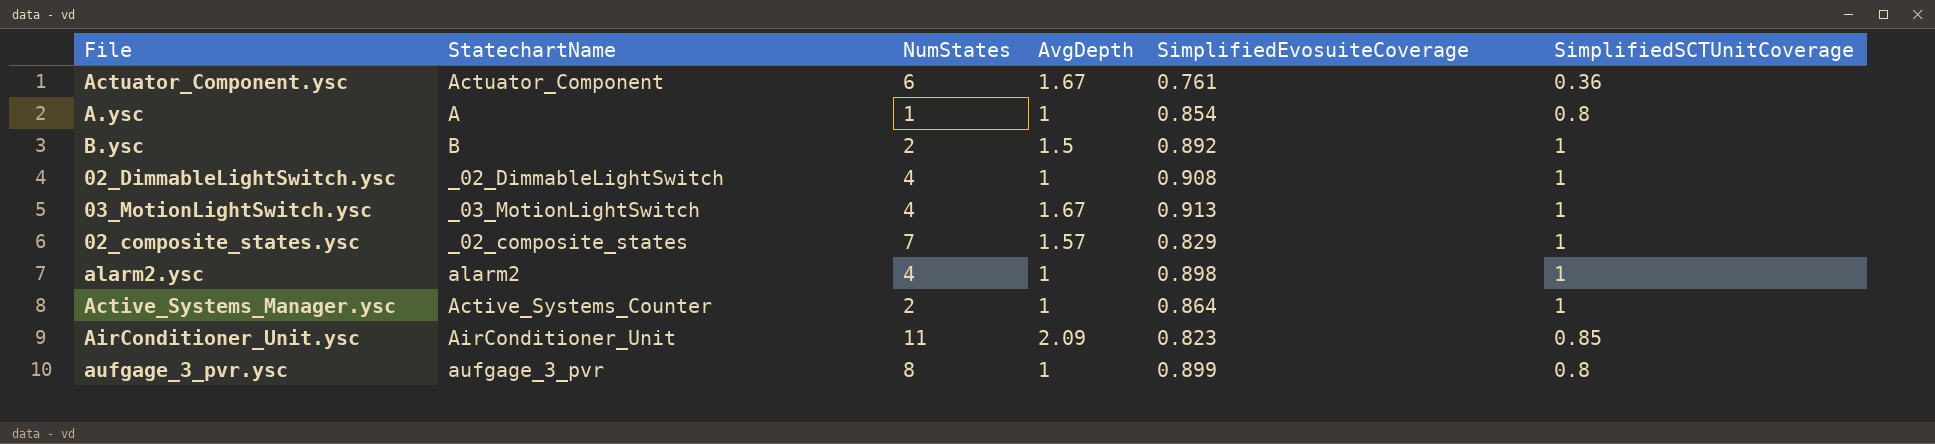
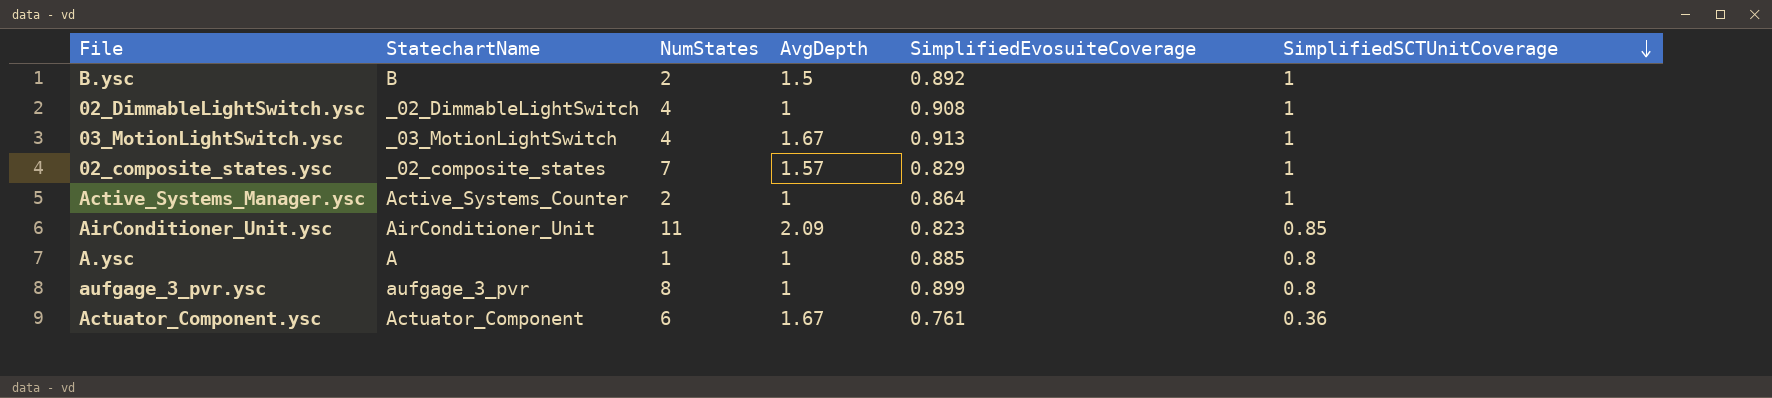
row order: none -> SimplifiedSCTUnitCoverage descending
row alarm2.ysc: alarm2 | 4 | 1 | 0.898 | 1 -> none
A.ysc | SimplifiedEvosuiteCoverage: 0.854 -> 0.885

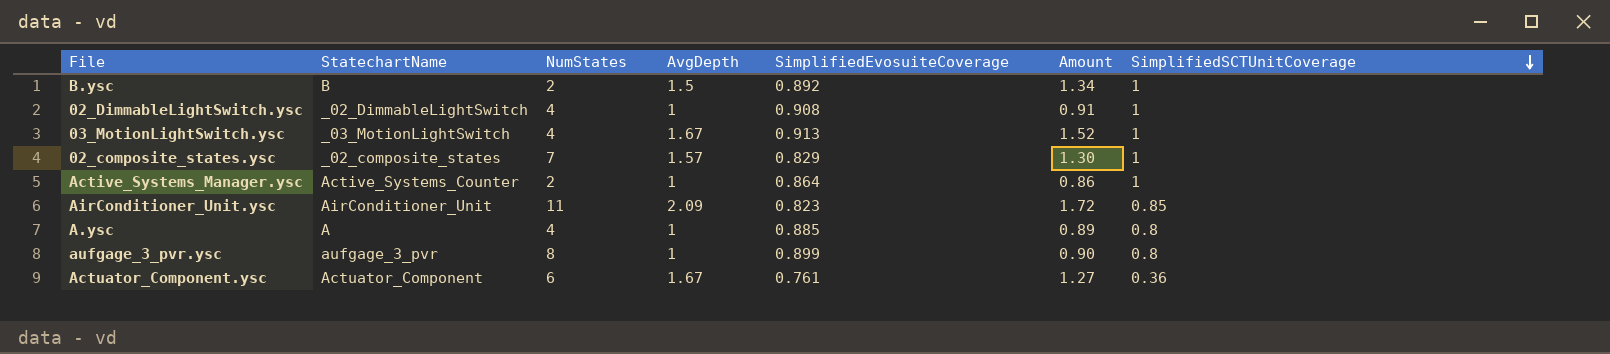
column Amount | formula: none -> [AvgDepth] * [SimplifiedEvosuiteCoverage]
A.ysc | NumStates: 1 -> 4

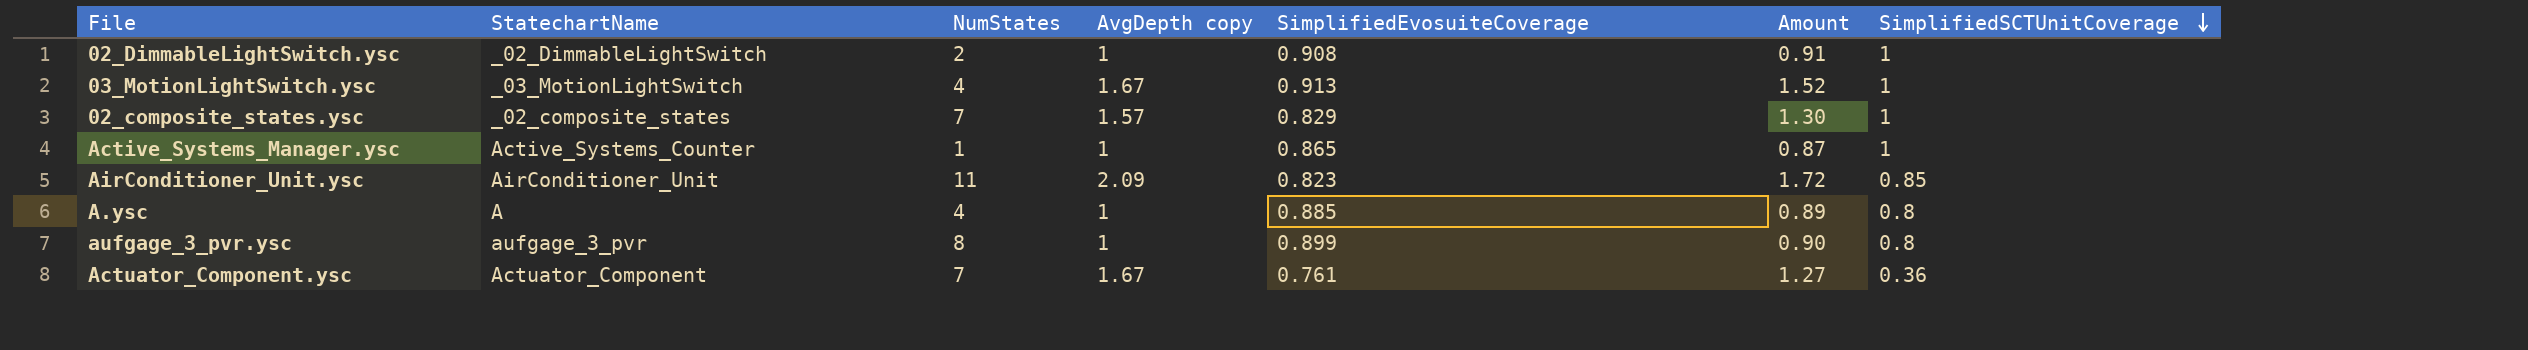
column name: AvgDepth -> AvgDepth copy
row B.ysc: B | 2 | 1.5 | 0.892 | 1.34 | 1 -> none
02_DimmableLightSwitch.ysc | NumStates: 4 -> 2
Active_Systems_Manager.ysc | NumStates: 2 -> 1
Active_Systems_Manager.ysc | SimplifiedEvosuiteCoverage: 0.864 -> 0.865
Active_Systems_Manager.ysc | Amount: 0.86 -> 0.87
Actuator_Component.ysc | NumStates: 6 -> 7

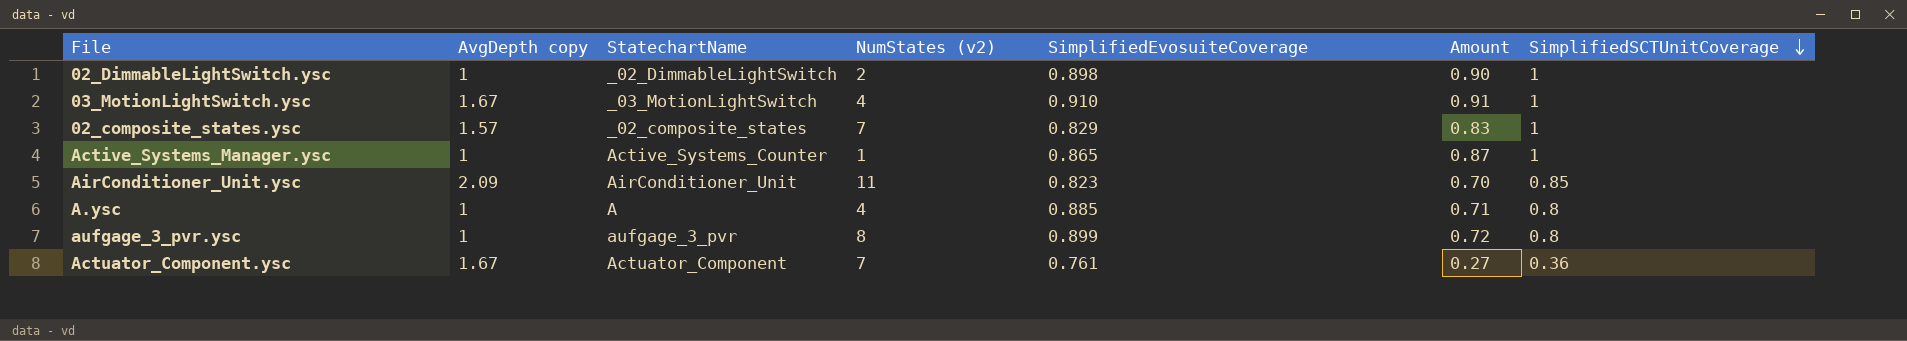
column AvgDepth copy | position: 4 -> 2
column name: NumStates -> NumStates (v2)
column Amount | formula: [AvgDepth copy] * [SimplifiedEvosuiteCoverage] -> [SimplifiedEvosuiteCoverage] * [SimplifiedSCTUnitCoverage]
02_DimmableLightSwitch.ysc | SimplifiedEvosuiteCoverage: 0.908 -> 0.898
03_MotionLightSwitch.ysc | SimplifiedEvosuiteCoverage: 0.913 -> 0.910

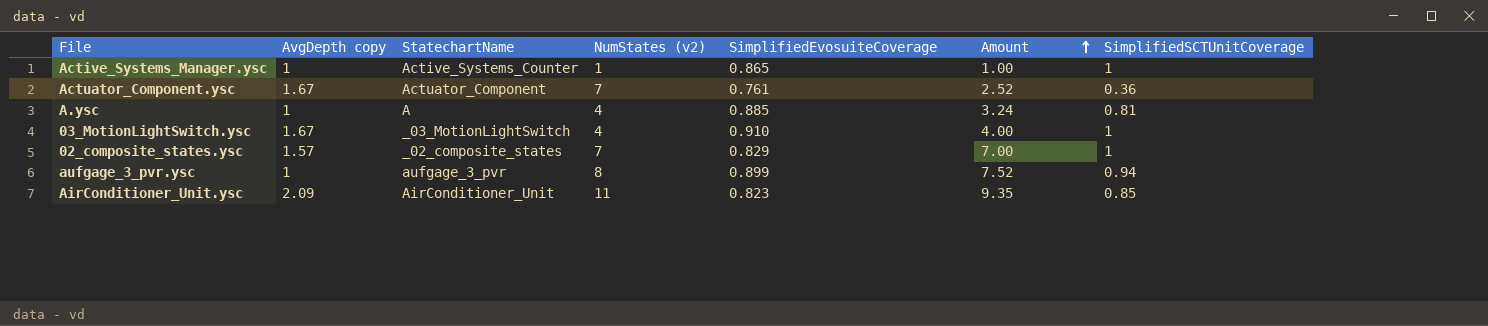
row order: SimplifiedSCTUnitCoverage descending -> Amount ascending
column Amount | formula: [SimplifiedEvosuiteCoverage] * [SimplifiedSCTUnitCoverage] -> [NumStates (v2)] * [SimplifiedSCTUnitCoverage]
row 02_DimmableLightSwitch.ysc: 1 | _02_DimmableLightSwitch | 2 | 0.898 | 0.90 | 1 -> none
A.ysc | SimplifiedSCTUnitCoverage: 0.8 -> 0.81
aufgage_3_pvr.ysc | SimplifiedSCTUnitCoverage: 0.8 -> 0.94

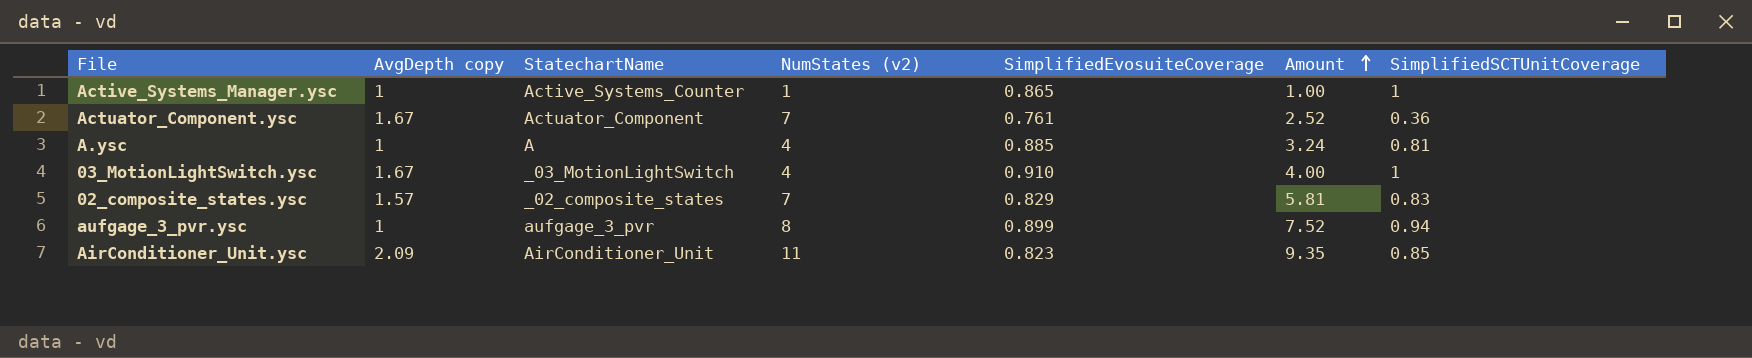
02_composite_states.ysc | Amount: 7.00 -> 5.81
02_composite_states.ysc | SimplifiedSCTUnitCoverage: 1 -> 0.83

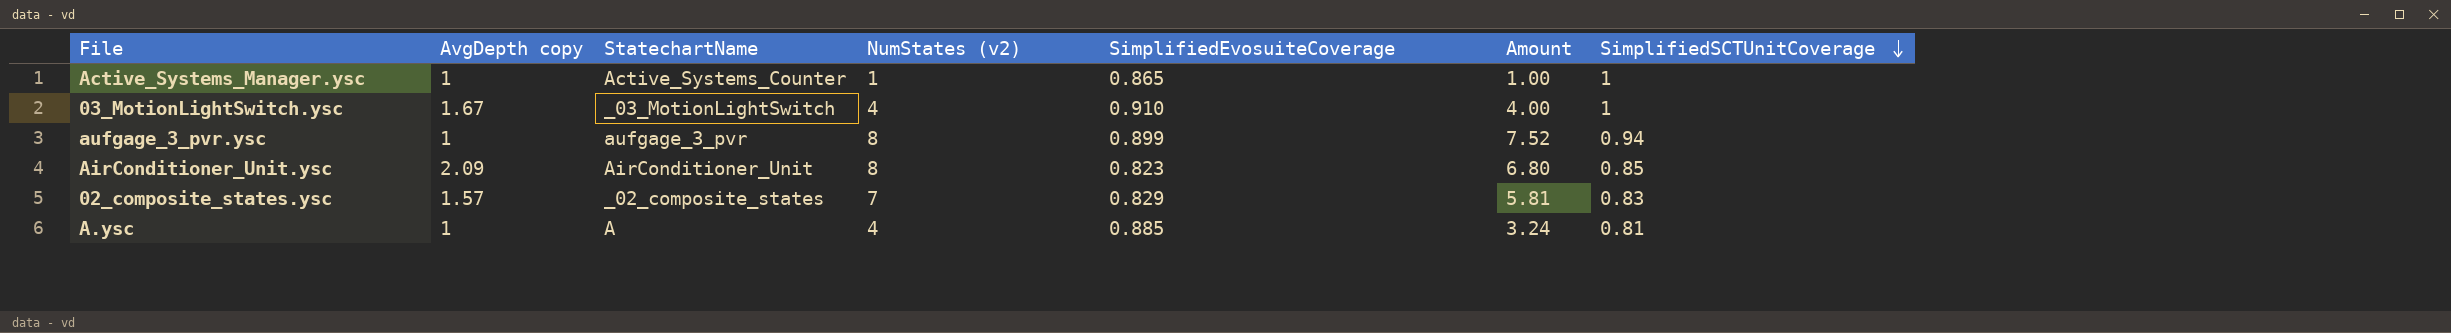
row order: Amount ascending -> SimplifiedSCTUnitCoverage descending
row Actuator_Component.ysc: 1.67 | Actuator_Component | 7 | 0.761 | 2.52 | 0.36 -> none
AirConditioner_Unit.ysc | NumStates (v2): 11 -> 8
AirConditioner_Unit.ysc | Amount: 9.35 -> 6.80

